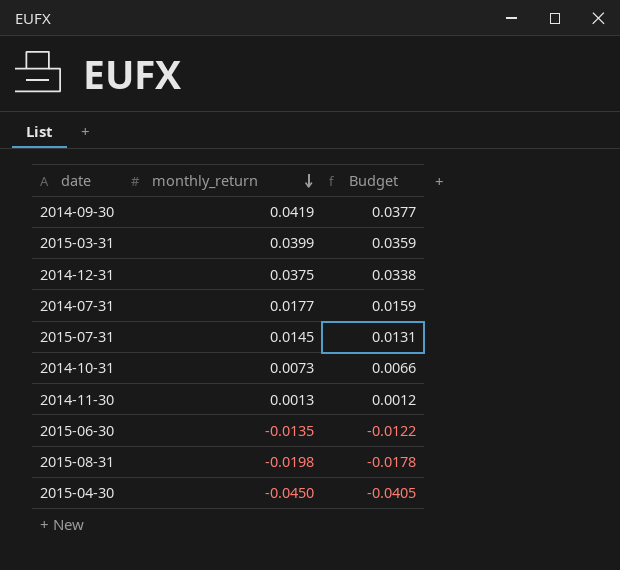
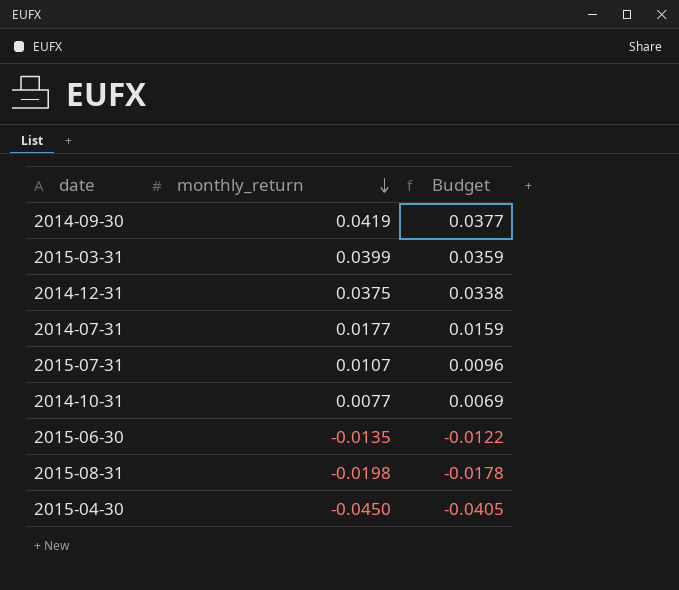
row 2014-11-30: 0.0013 | 0.0012 -> none
2015-07-31 | monthly_return: 0.0145 -> 0.0107
2015-07-31 | Budget: 0.0131 -> 0.0096
2014-10-31 | monthly_return: 0.0073 -> 0.0077
2014-10-31 | Budget: 0.0066 -> 0.0069

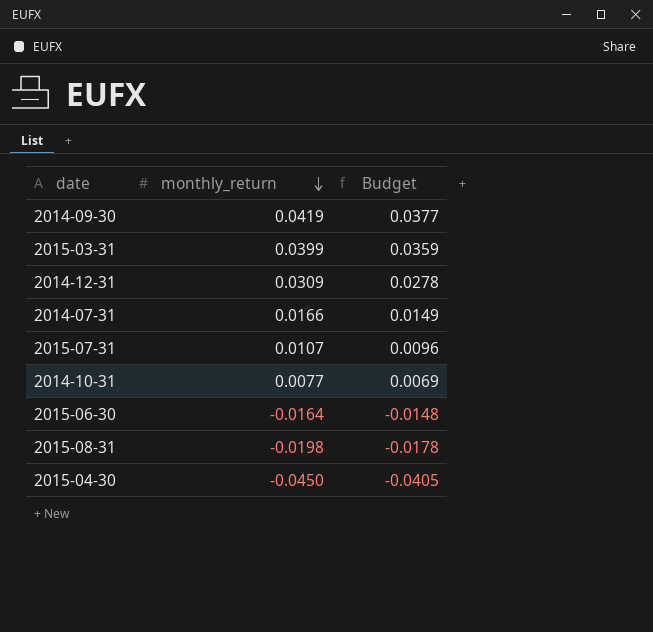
2014-12-31 | monthly_return: 0.0375 -> 0.0309
2014-12-31 | Budget: 0.0338 -> 0.0278
2014-07-31 | monthly_return: 0.0177 -> 0.0166
2014-07-31 | Budget: 0.0159 -> 0.0149
2015-06-30 | monthly_return: -0.0135 -> -0.0164
2015-06-30 | Budget: -0.0122 -> -0.0148

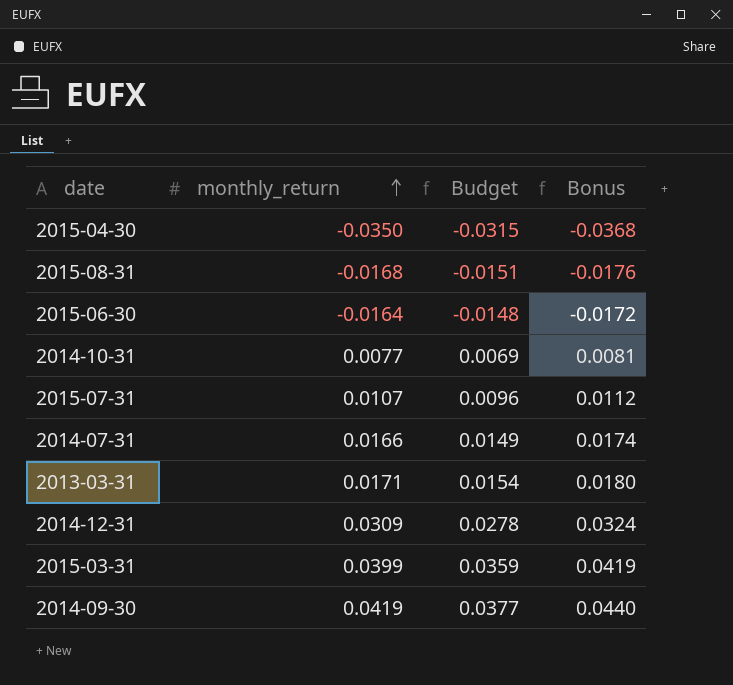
row order: monthly_return descending -> monthly_return ascending
column Bonus | formula: none -> [monthly_return] * 1.05
2015-04-30 | monthly_return: -0.0450 -> -0.0350
2015-04-30 | Budget: -0.0405 -> -0.0315
2015-08-31 | monthly_return: -0.0198 -> -0.0168
2015-08-31 | Budget: -0.0178 -> -0.0151
row 2013-03-31: none -> 0.0171 | 0.0154 | 0.0180

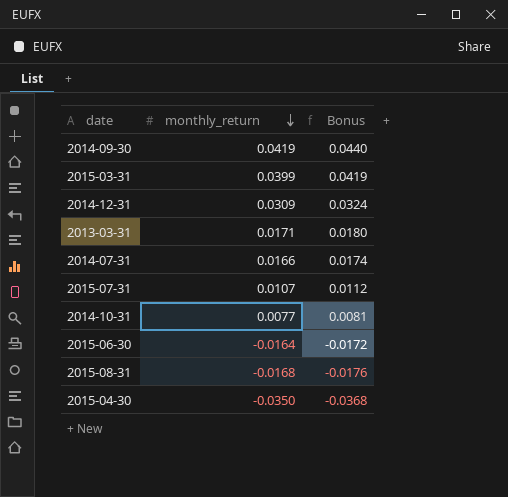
row order: monthly_return ascending -> monthly_return descending
column Budget | formula: [monthly_return] * 0.9 -> none

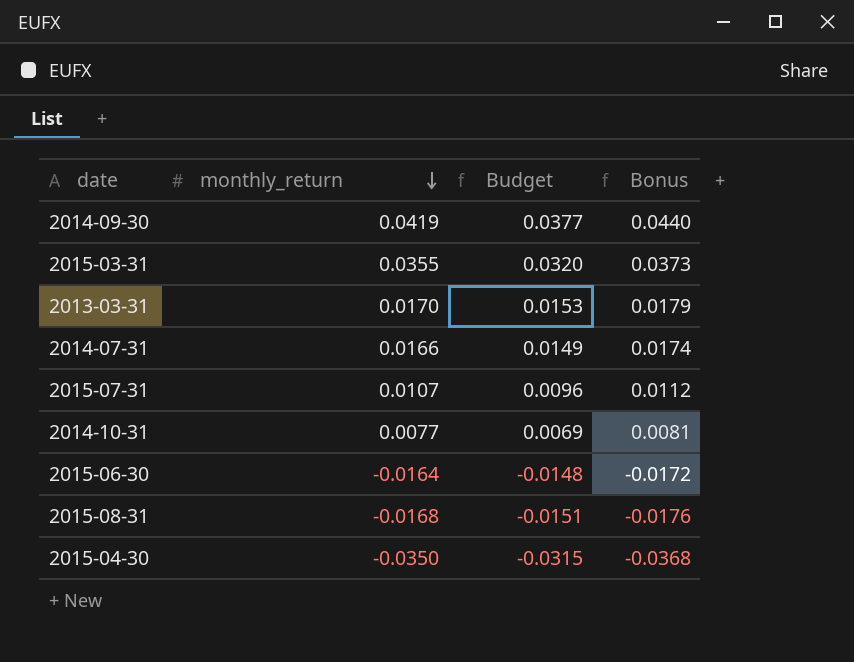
column Budget | formula: none -> [monthly_return] * 0.9
row 2014-12-31: 0.0309 | 0.0324 -> none
2015-03-31 | monthly_return: 0.0399 -> 0.0355
2015-03-31 | Bonus: 0.0419 -> 0.0373
2013-03-31 | monthly_return: 0.0171 -> 0.0170
2013-03-31 | Bonus: 0.0180 -> 0.0179

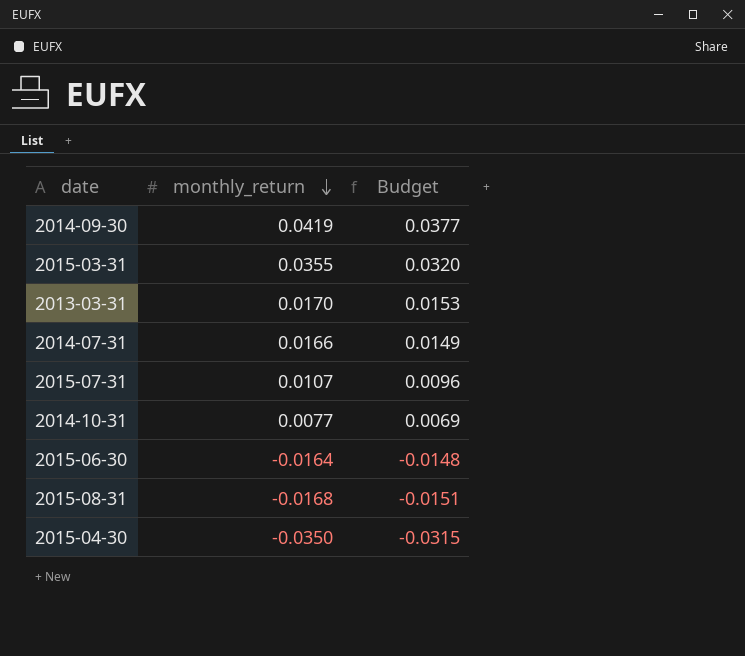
column Bonus | formula: [monthly_return] * 1.05 -> none

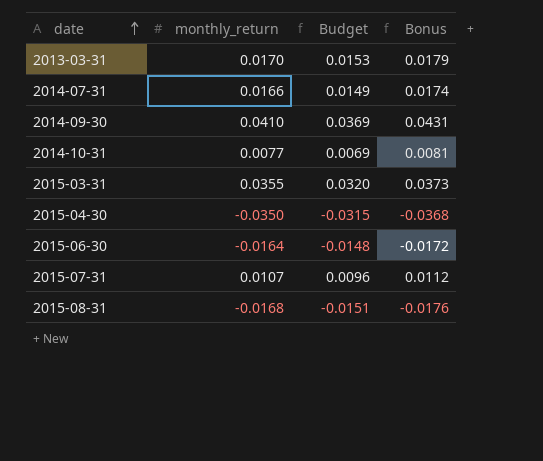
row order: monthly_return descending -> date ascending
column Bonus | formula: none -> [monthly_return] * 1.05
2014-09-30 | monthly_return: 0.0419 -> 0.0410
2014-09-30 | Budget: 0.0377 -> 0.0369

